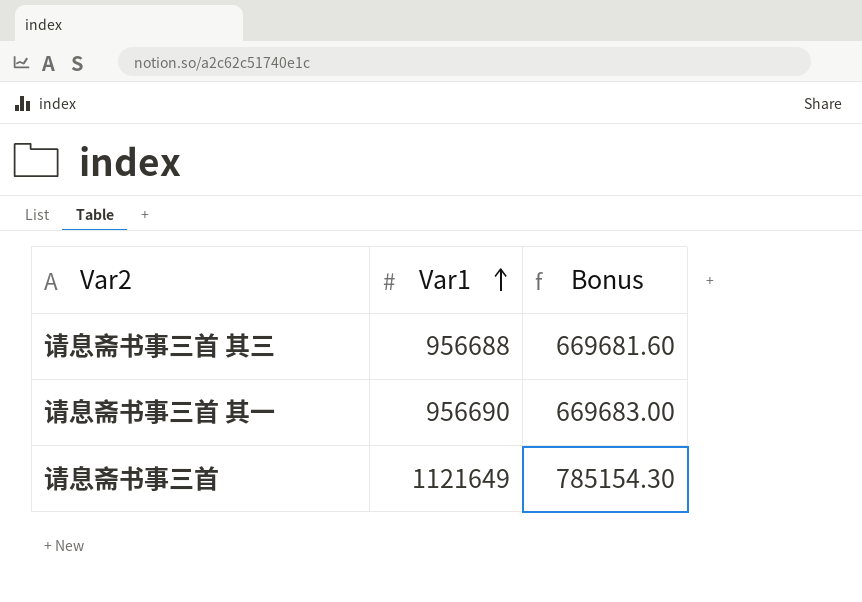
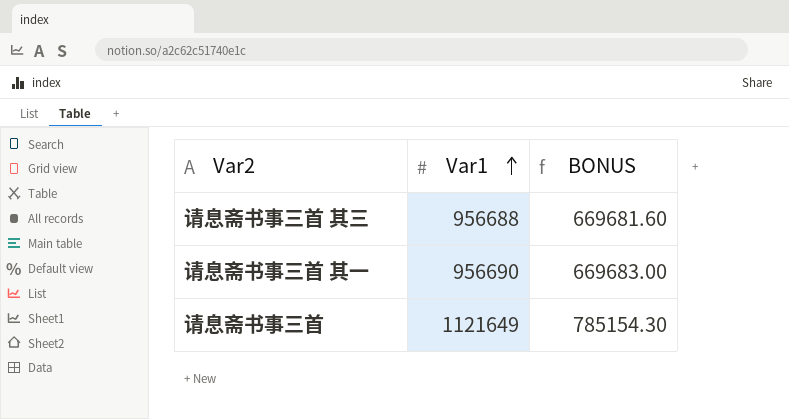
column name: Bonus -> BONUS

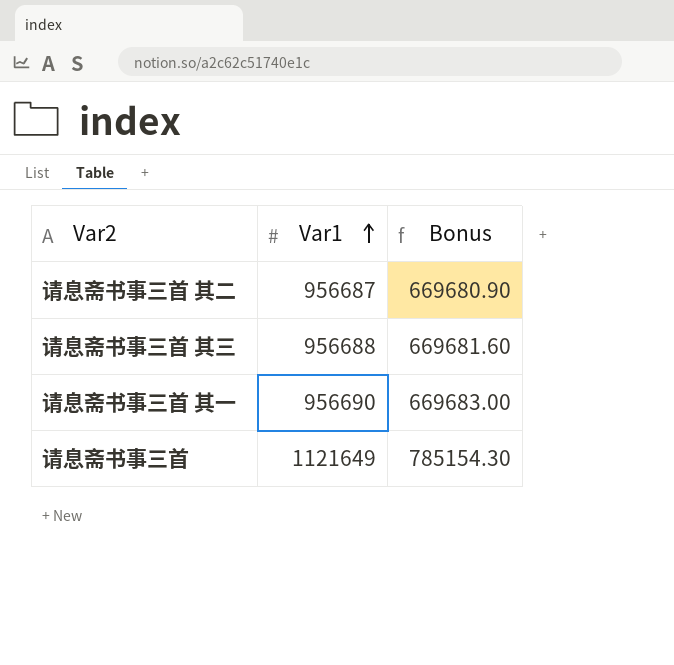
column name: BONUS -> Bonus
row 请息斋书事三首 其二: none -> 956687 | 669680.90

